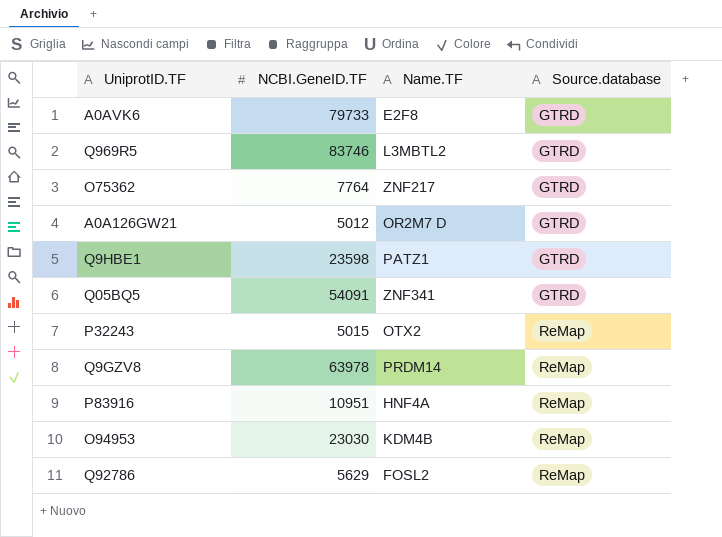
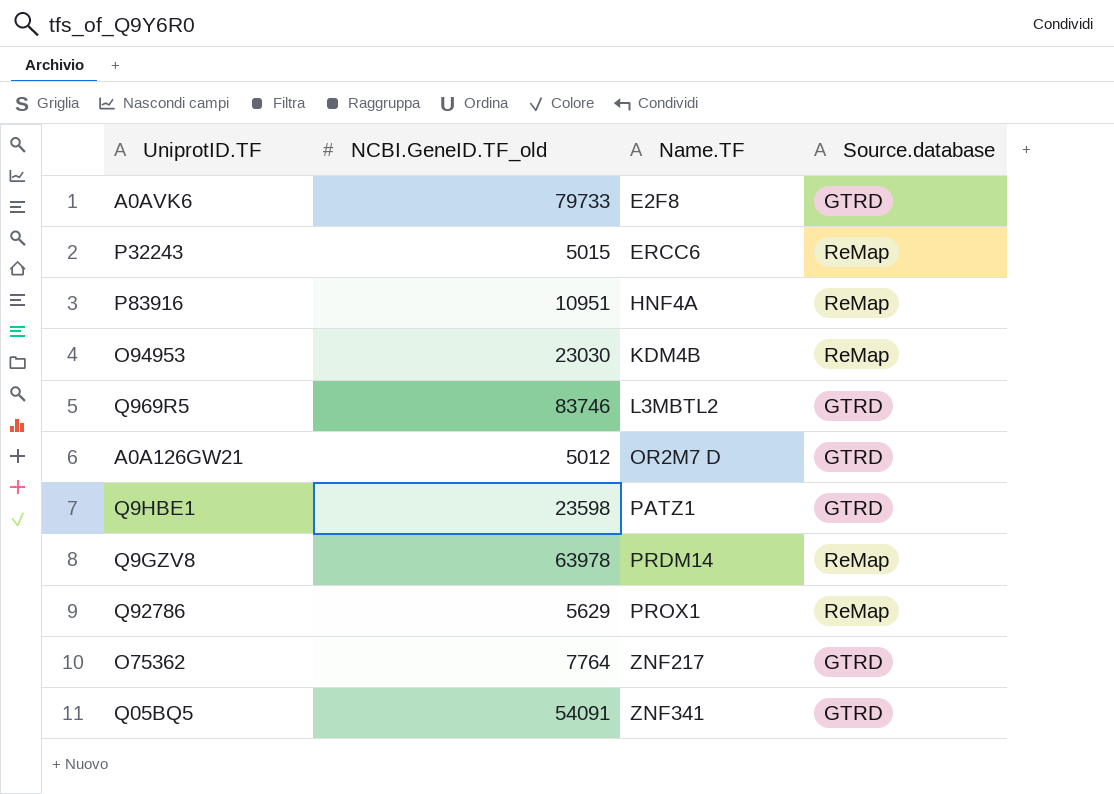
row order: Source.database ascending -> Name.TF ascending
column name: NCBI.GeneID.TF -> NCBI.GeneID.TF_old
P32243 | Name.TF: OTX2 -> ERCC6
Q92786 | Name.TF: FOSL2 -> PROX1

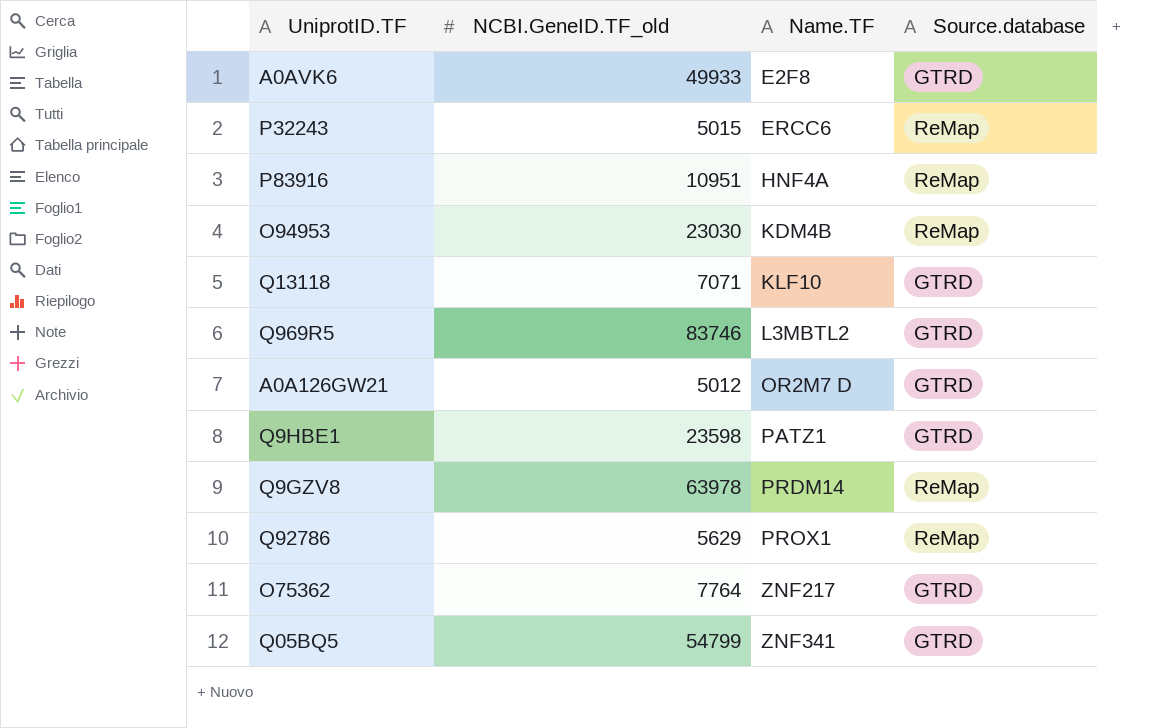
A0AVK6 | NCBI.GeneID.TF_old: 79733 -> 49933
row Q13118: none -> 7071 | KLF10 | GTRD
Q05BQ5 | NCBI.GeneID.TF_old: 54091 -> 54799

